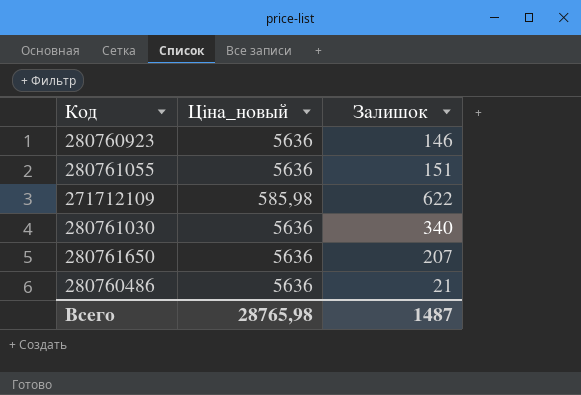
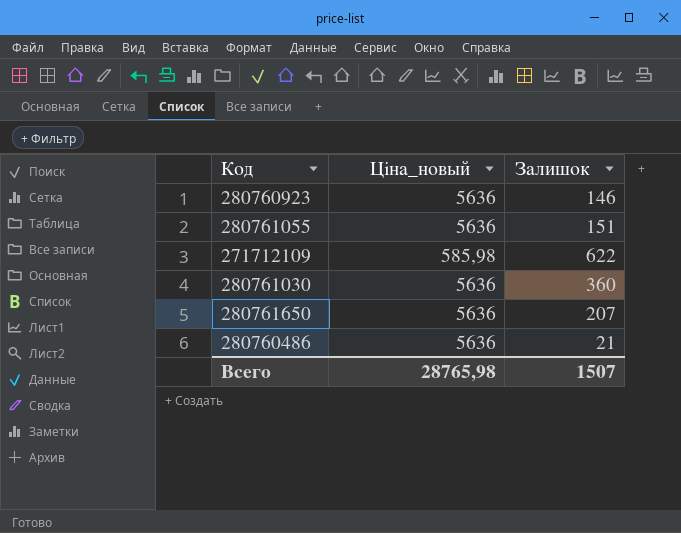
280761030 | Залишок: 340 -> 360
Всего | Залишок: 1487 -> 1507

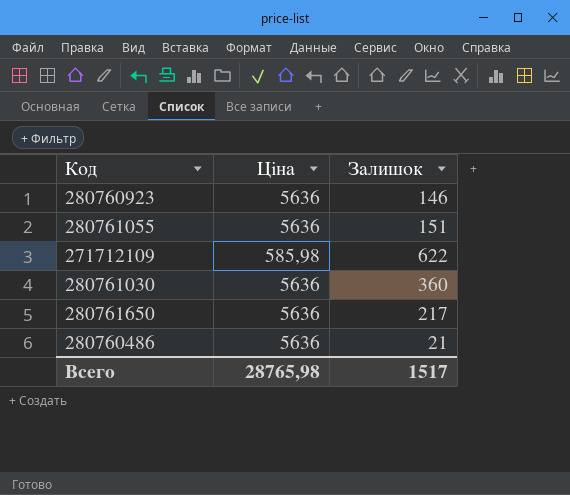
column name: Ціна_новый -> Ціна
280761650 | Залишок: 207 -> 217
Всего | Залишок: 1507 -> 1517

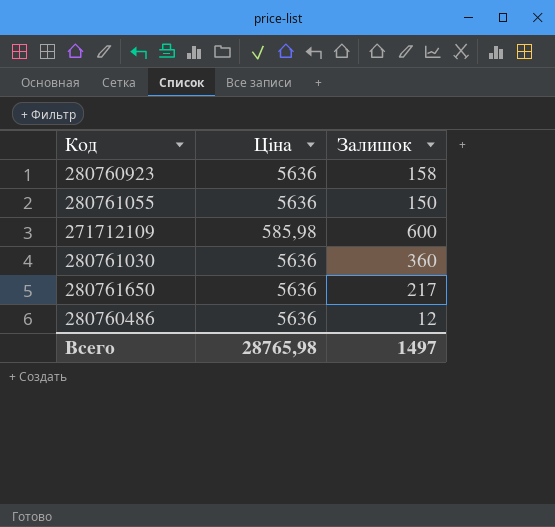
280760923 | Залишок: 146 -> 158
280761055 | Залишок: 151 -> 150
271712109 | Залишок: 622 -> 600
280760486 | Залишок: 21 -> 12
Всего | Залишок: 1517 -> 1497

